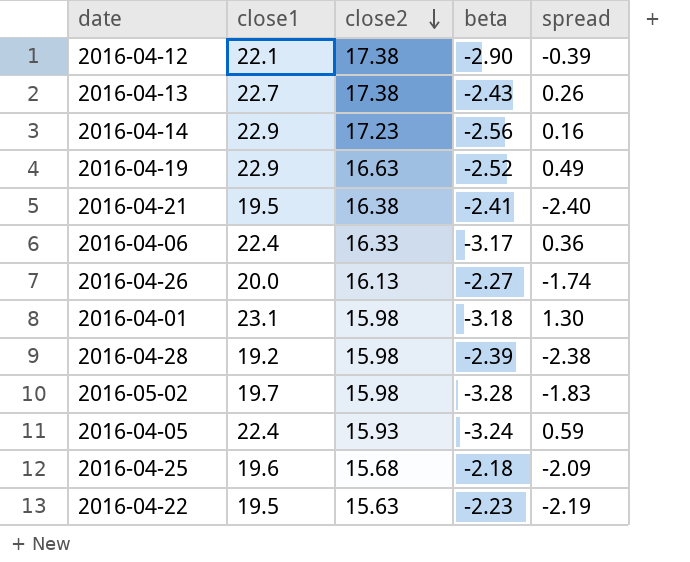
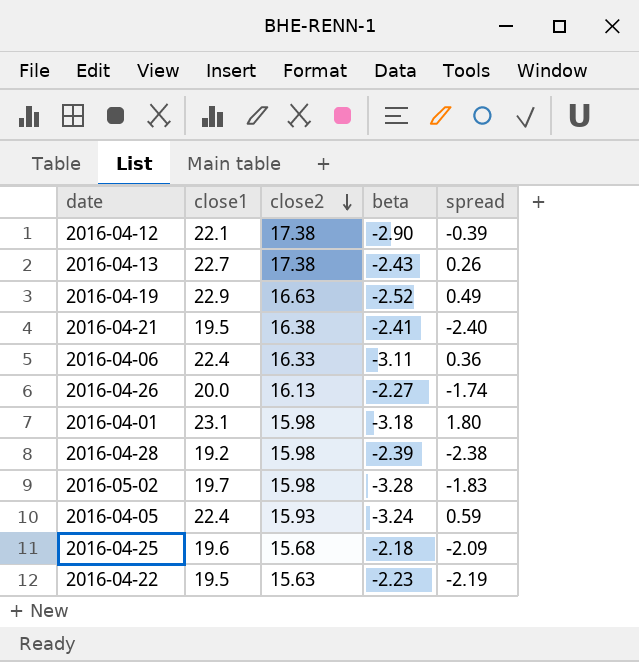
row 2016-04-14: 22.9 | 17.23 | -2.56 | 0.16 -> none
2016-04-06 | beta: -3.17 -> -3.11
2016-04-01 | spread: 1.30 -> 1.80

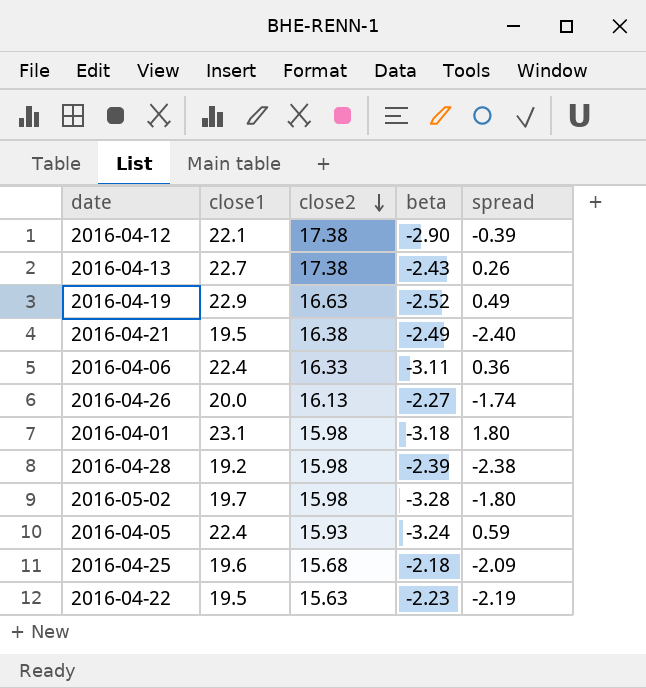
2016-04-21 | beta: -2.41 -> -2.49
2016-05-02 | spread: -1.83 -> -1.80

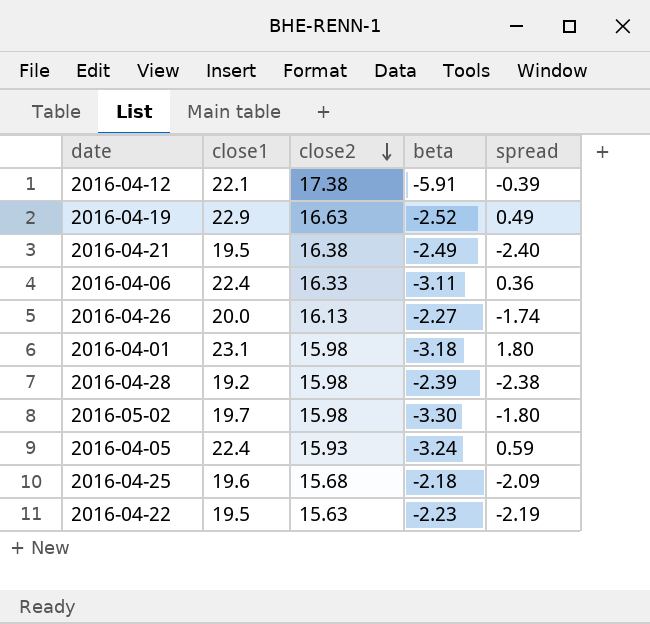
row 2016-04-13: 22.7 | 17.38 | -2.43 | 0.26 -> none
2016-04-12 | beta: -2.90 -> -5.91
2016-05-02 | beta: -3.28 -> -3.30

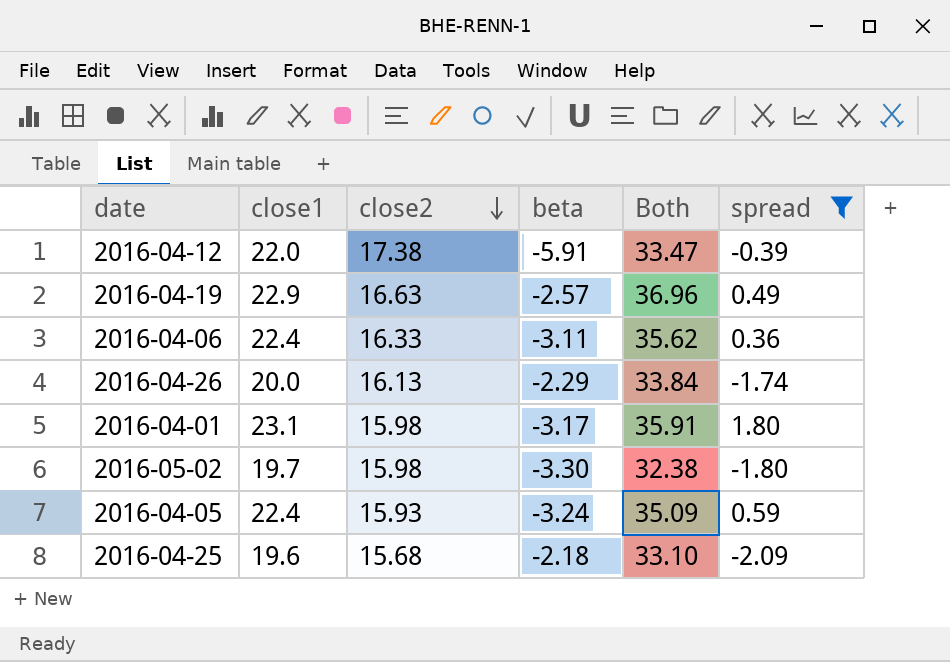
filter: none -> spread >= -2.09
column Both | formula: none -> [close1] + [close2] + [beta]
2016-04-12 | close1: 22.1 -> 22.0
2016-04-19 | beta: -2.52 -> -2.57
2016-04-26 | beta: -2.27 -> -2.29
2016-04-01 | beta: -3.18 -> -3.17

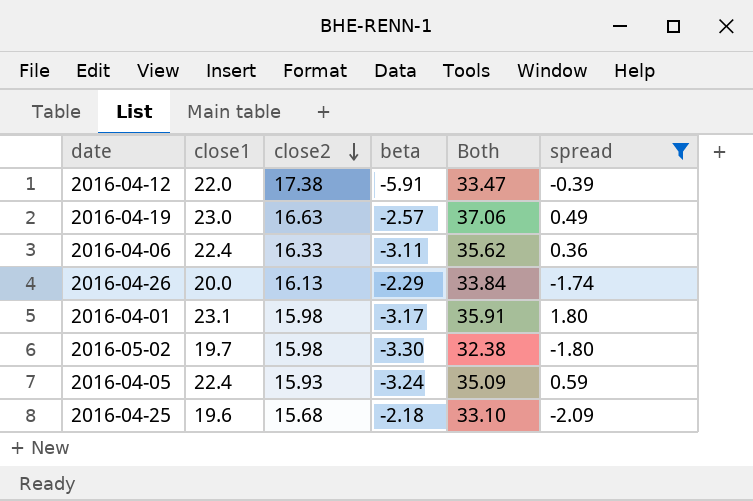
2016-04-19 | close1: 22.9 -> 23.0
2016-04-19 | Both: 36.96 -> 37.06

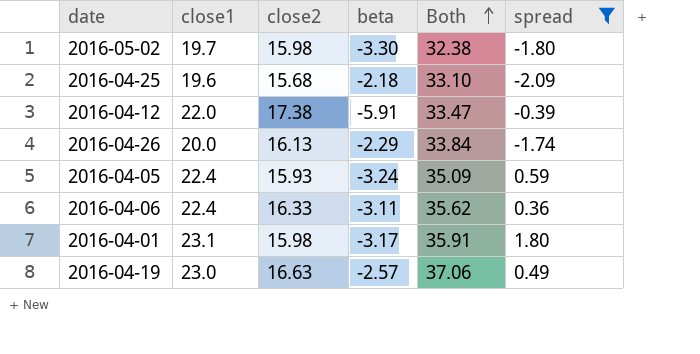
row order: close2 descending -> Both ascending

